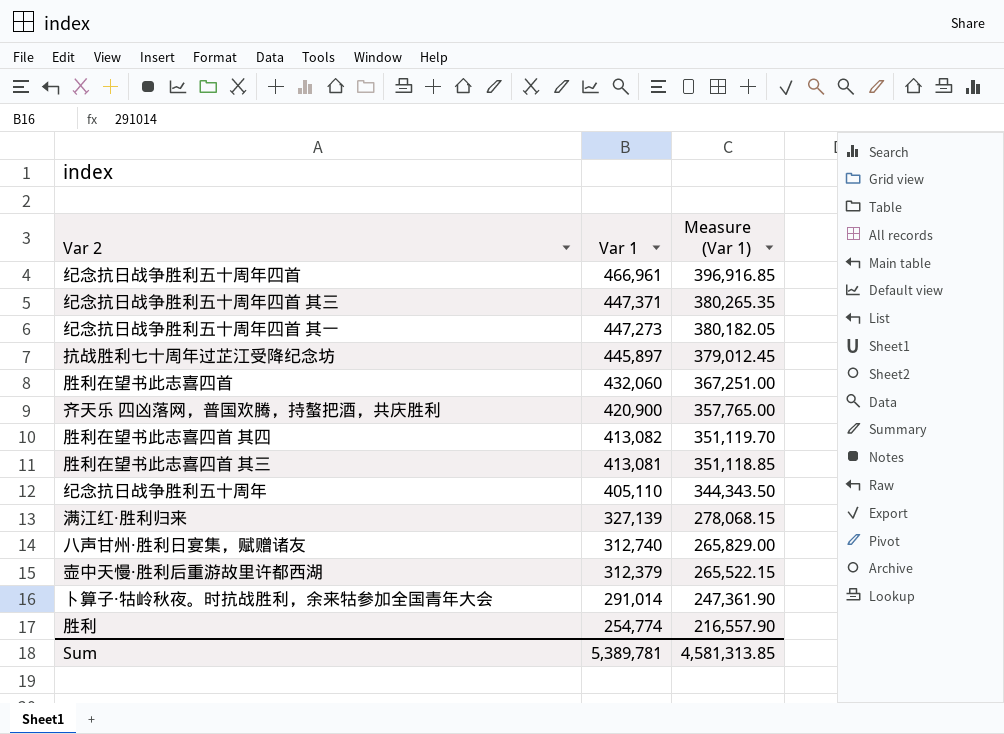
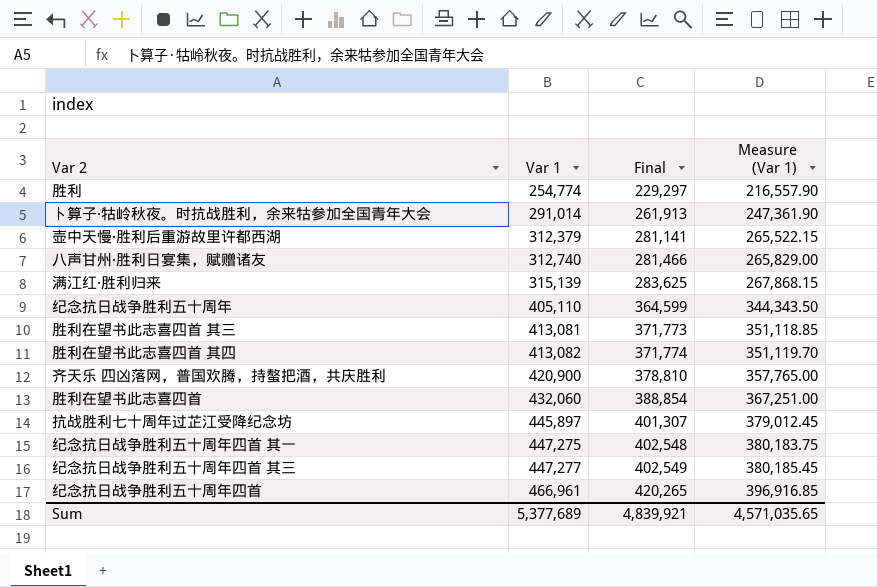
row order: Var 1 descending -> Var 1 ascending
column Final | formula: none -> [Var 1] * 0.9
满江红·胜利归来 | Var 1: 327,139 -> 315,139
满江红·胜利归来 | Measure (Var 1): 278,068.15 -> 267,868.15
纪念抗日战争胜利五十周年四首 其一 | Var 1: 447,273 -> 447,275
纪念抗日战争胜利五十周年四首 其一 | Measure (Var 1): 380,182.05 -> 380,183.75
纪念抗日战争胜利五十周年四首 其三 | Var 1: 447,371 -> 447,277
纪念抗日战争胜利五十周年四首 其三 | Measure (Var 1): 380,265.35 -> 380,185.45
Sum | Var 1: 5,389,781 -> 5,377,689
Sum | Measure (Var 1): 4,581,313.85 -> 4,571,035.65

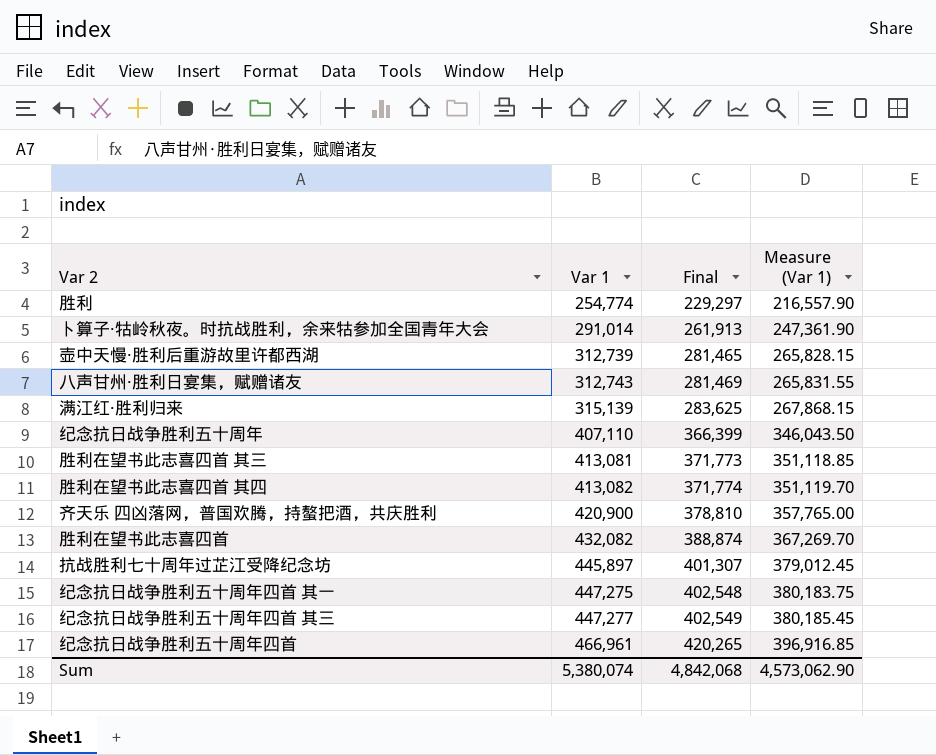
壶中天慢·胜利后重游故里许都西湖 | Var 1: 312,379 -> 312,739
壶中天慢·胜利后重游故里许都西湖 | Final: 281,141 -> 281,465
壶中天慢·胜利后重游故里许都西湖 | Measure (Var 1): 265,522.15 -> 265,828.15
八声甘州·胜利日宴集，赋赠诸友 | Var 1: 312,740 -> 312,743
八声甘州·胜利日宴集，赋赠诸友 | Final: 281,466 -> 281,469
八声甘州·胜利日宴集，赋赠诸友 | Measure (Var 1): 265,829.00 -> 265,831.55
纪念抗日战争胜利五十周年 | Var 1: 405,110 -> 407,110
纪念抗日战争胜利五十周年 | Final: 364,599 -> 366,399
纪念抗日战争胜利五十周年 | Measure (Var 1): 344,343.50 -> 346,043.50
胜利在望书此志喜四首 | Var 1: 432,060 -> 432,082
胜利在望书此志喜四首 | Final: 388,854 -> 388,874
胜利在望书此志喜四首 | Measure (Var 1): 367,251.00 -> 367,269.70
Sum | Var 1: 5,377,689 -> 5,380,074
Sum | Final: 4,839,921 -> 4,842,068
Sum | Measure (Var 1): 4,571,035.65 -> 4,573,062.90

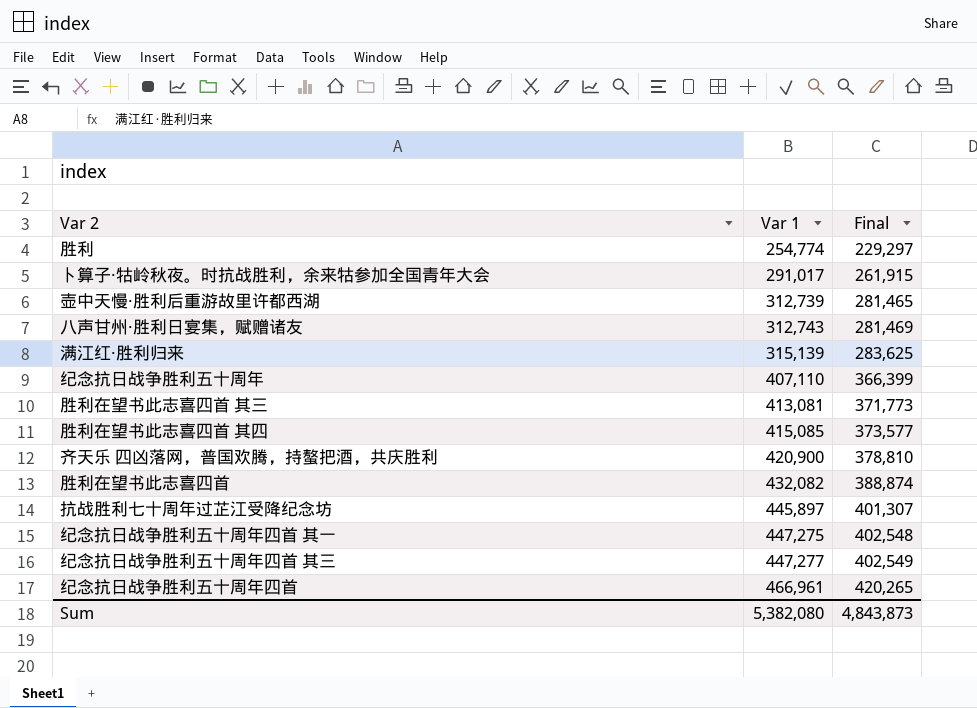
column Measure (Var 1) | formula: [Var 1] * 0.85 -> none
卜算子·牯岭秋夜。时抗战胜利，余来牯参加全国青年大会 | Var 1: 291,014 -> 291,017
卜算子·牯岭秋夜。时抗战胜利，余来牯参加全国青年大会 | Final: 261,913 -> 261,915
胜利在望书此志喜四首 其四 | Var 1: 413,082 -> 415,085
胜利在望书此志喜四首 其四 | Final: 371,774 -> 373,577
Sum | Var 1: 5,380,074 -> 5,382,080
Sum | Final: 4,842,068 -> 4,843,873

